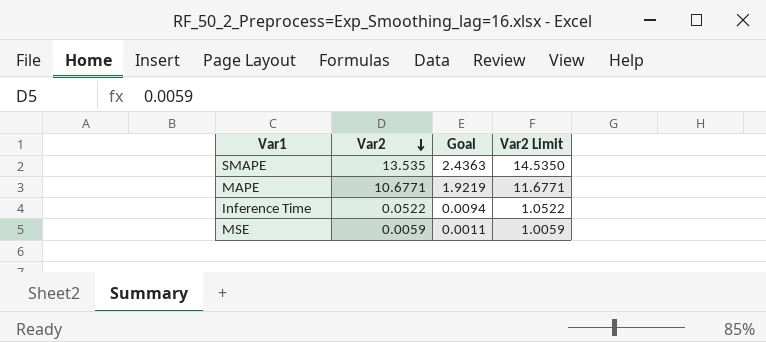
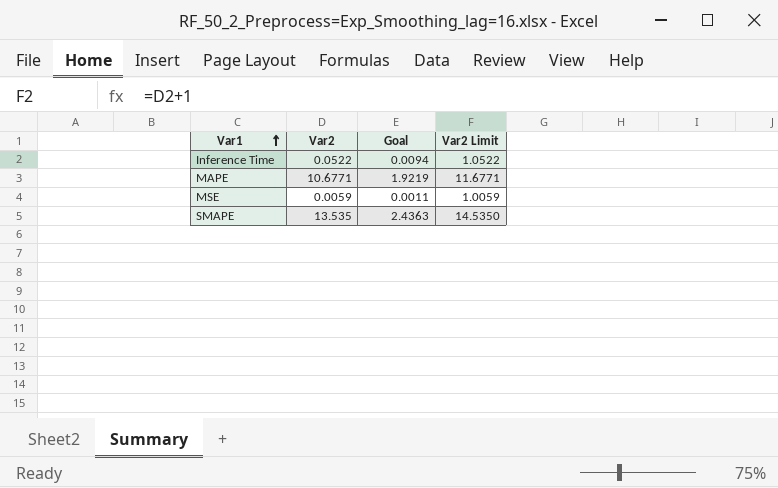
row order: Var2 descending -> Var1 ascending

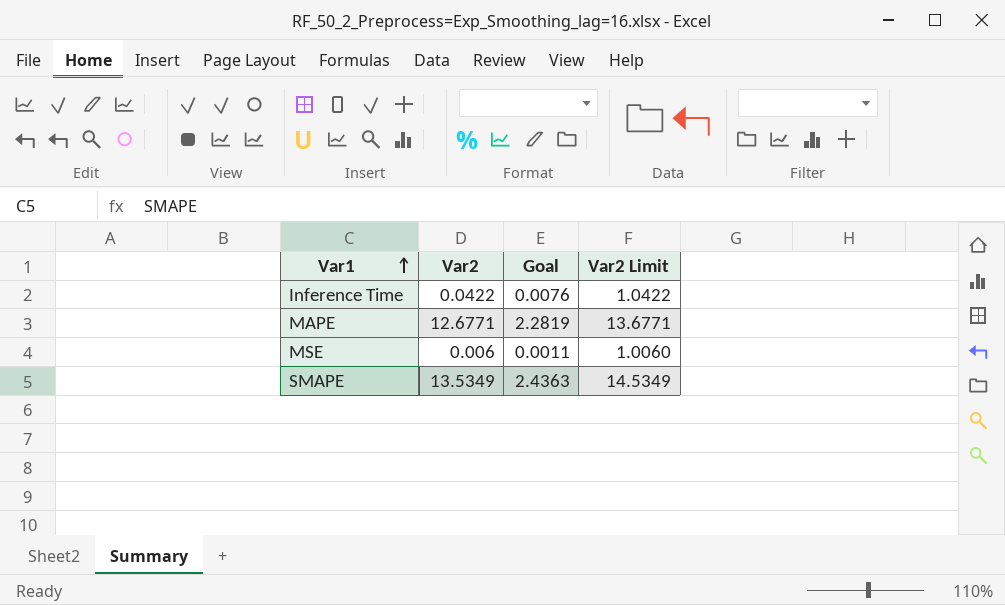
Inference Time | Var2: 0.0522 -> 0.0422
Inference Time | Goal: 0.0094 -> 0.0076
Inference Time | Var2 Limit: 1.0522 -> 1.0422
MAPE | Var2: 10.6771 -> 12.6771
MAPE | Goal: 1.9219 -> 2.2819
MAPE | Var2 Limit: 11.6771 -> 13.6771
MSE | Var2: 0.0059 -> 0.006
MSE | Var2 Limit: 1.0059 -> 1.0060
SMAPE | Var2: 13.535 -> 13.5349
SMAPE | Var2 Limit: 14.5350 -> 14.5349

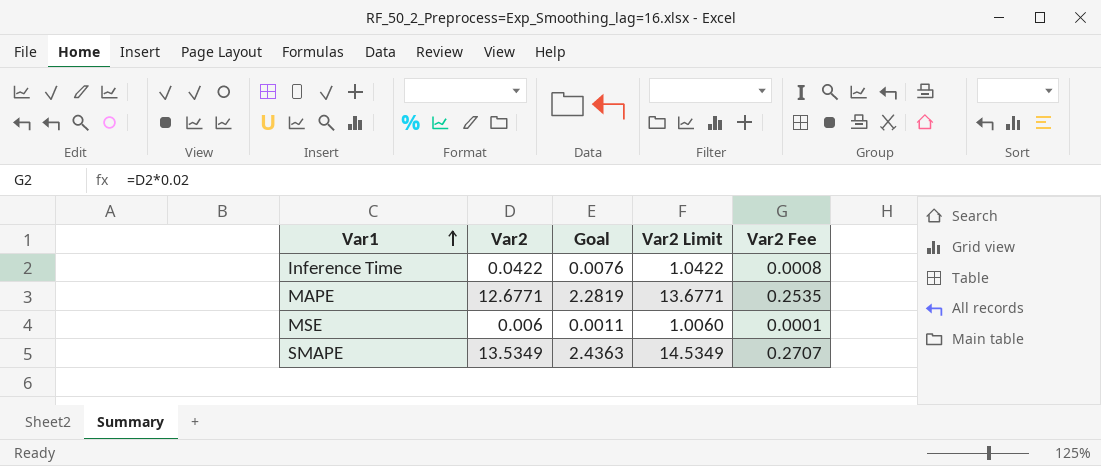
column Var2 Fee | formula: none -> [Var2] * 0.02

